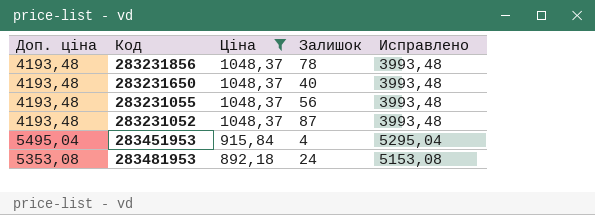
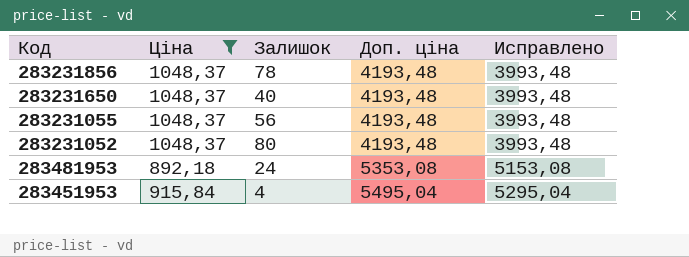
row order: Ціна descending -> Доп. ціна ascending
column Доп. ціна | position: 1 -> 4
283231052 | Залишок: 87 -> 80

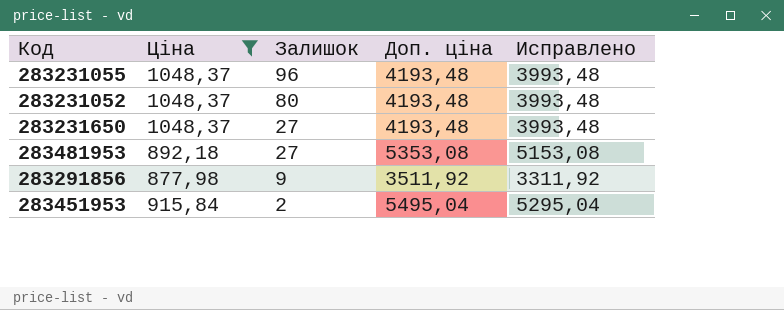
row order: Доп. ціна ascending -> Залишок descending
row 283231856: 1048,37 | 78 | 4193,48 | 3993,48 -> none
283231055 | Залишок: 56 -> 96
283231650 | Залишок: 40 -> 27
283481953 | Залишок: 24 -> 27
row 283291856: none -> 877,98 | 9 | 3511,92 | 3311,92
283451953 | Залишок: 4 -> 2

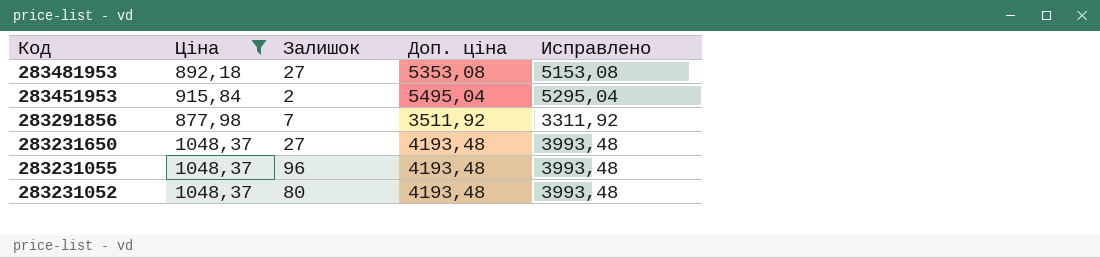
row order: Залишок descending -> Код descending
283291856 | Залишок: 9 -> 7

